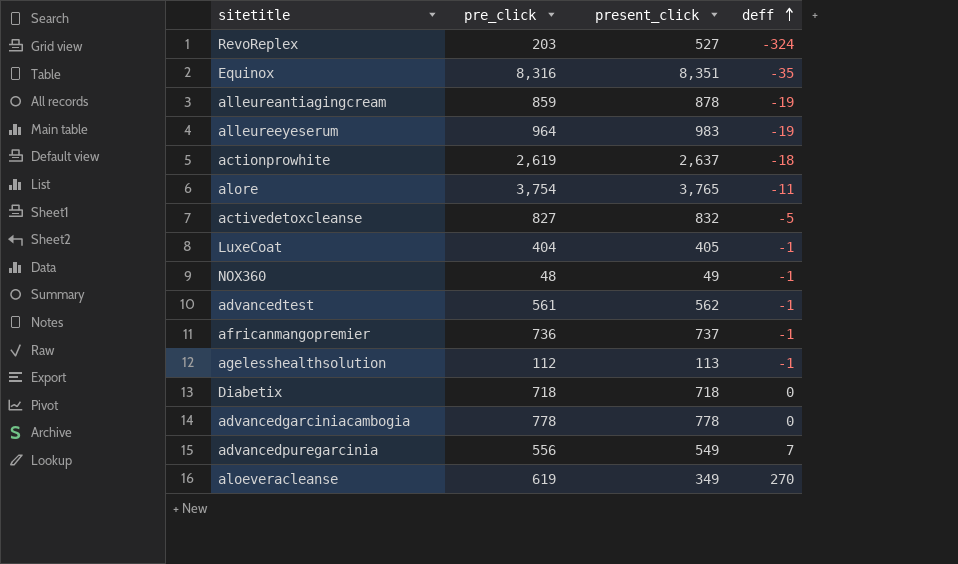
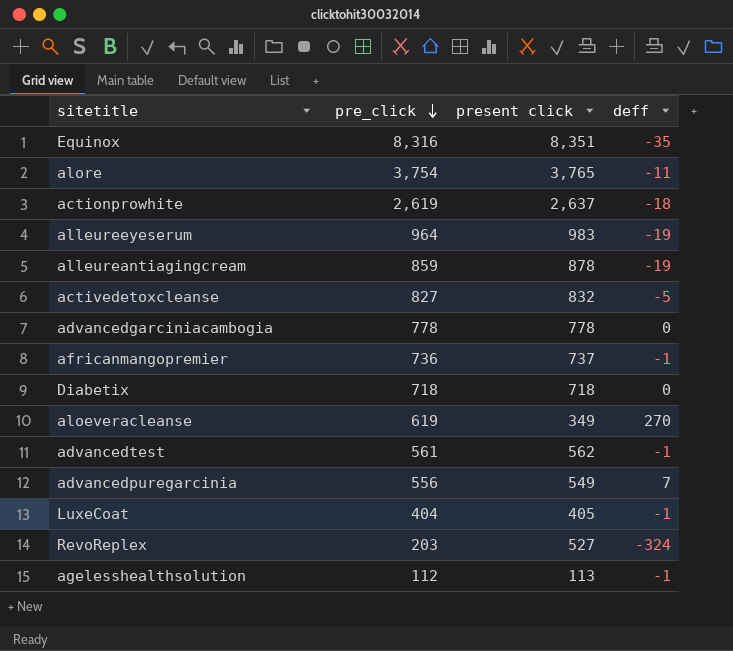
row order: deff ascending -> pre_click descending
column name: present_click -> present click
row NOX360: 48 | 49 | -1 -> none

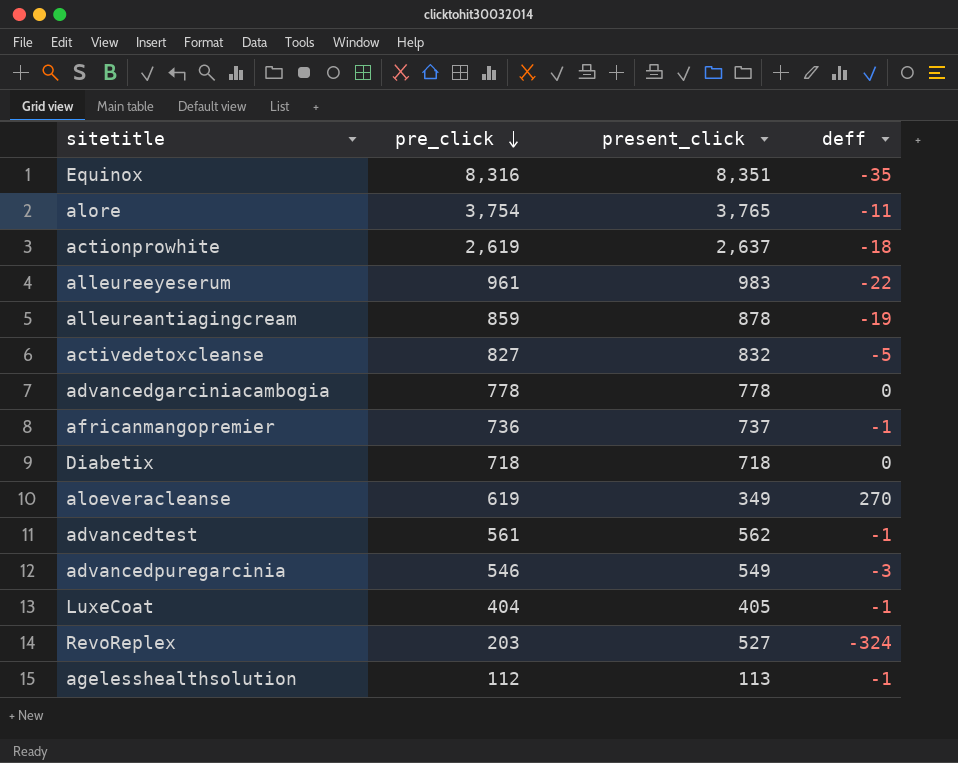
column name: present click -> present_click
alleureeyeserum | pre_click: 964 -> 961
alleureeyeserum | deff: -19 -> -22
advancedpuregarcinia | pre_click: 556 -> 546
advancedpuregarcinia | deff: 7 -> -3

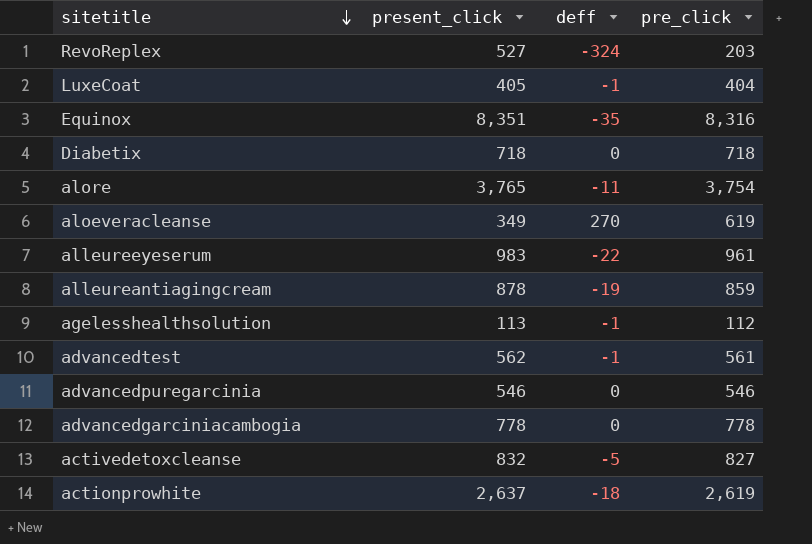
row order: pre_click descending -> sitetitle descending
column pre_click | position: 2 -> 4
row africanmangopremier: 736 | 737 | -1 -> none
advancedpuregarcinia | present_click: 549 -> 546
advancedpuregarcinia | deff: -3 -> 0

